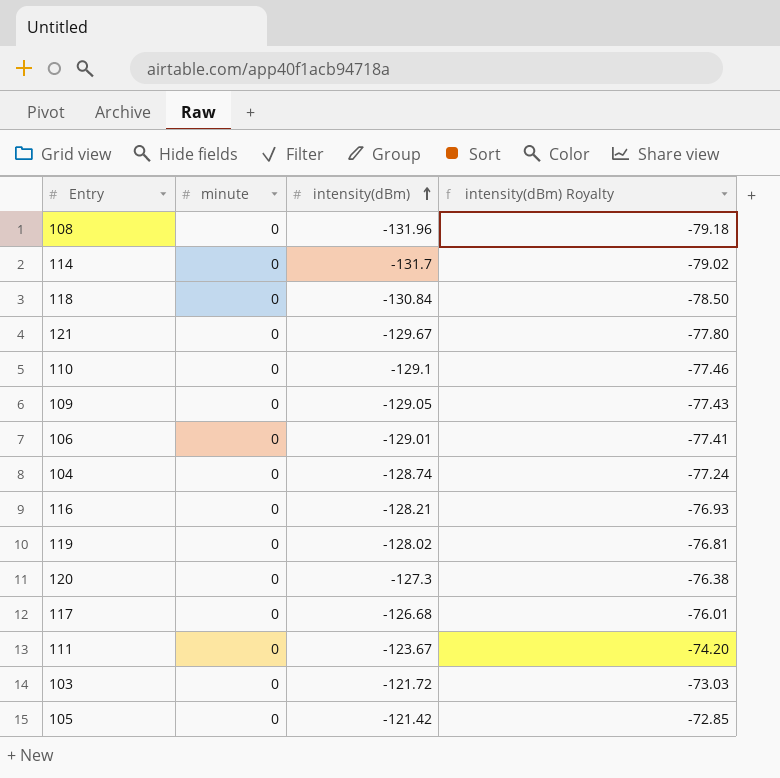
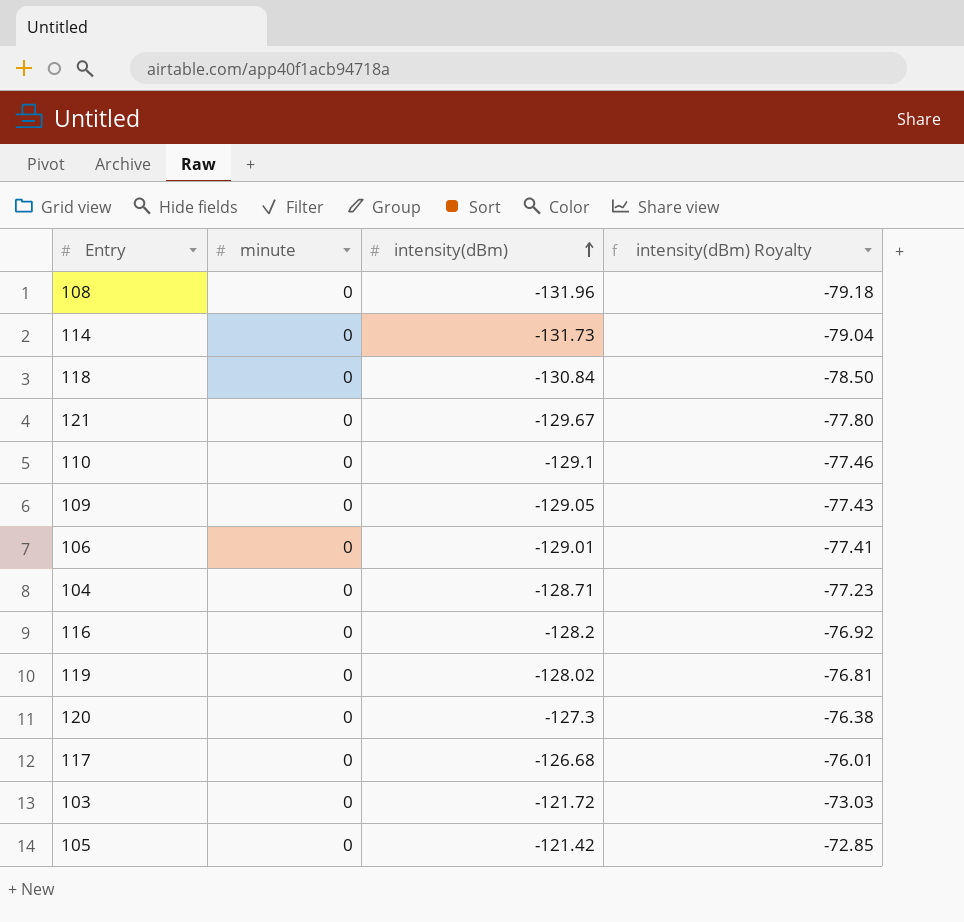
row 111: 0 | -123.67 | -74.20 -> none
114 | intensity(dBm): -131.7 -> -131.73
114 | intensity(dBm) Royalty: -79.02 -> -79.04
104 | intensity(dBm): -128.74 -> -128.71
104 | intensity(dBm) Royalty: -77.24 -> -77.23
116 | intensity(dBm): -128.21 -> -128.2
116 | intensity(dBm) Royalty: -76.93 -> -76.92

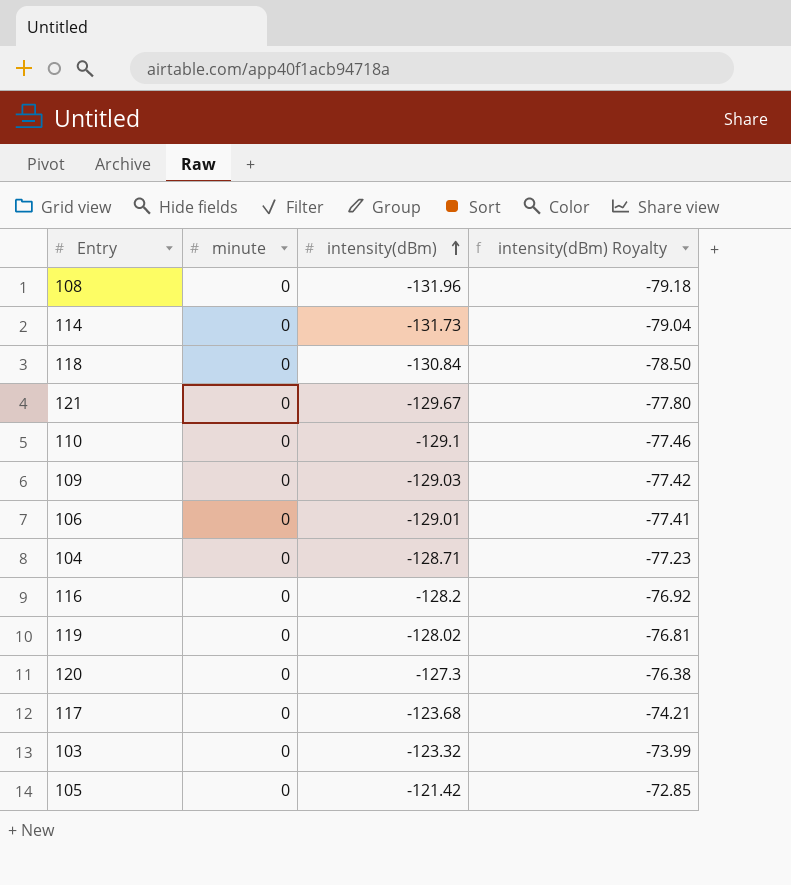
109 | intensity(dBm): -129.05 -> -129.03
109 | intensity(dBm) Royalty: -77.43 -> -77.42
117 | intensity(dBm): -126.68 -> -123.68
117 | intensity(dBm) Royalty: -76.01 -> -74.21
103 | intensity(dBm): -121.72 -> -123.32
103 | intensity(dBm) Royalty: -73.03 -> -73.99

